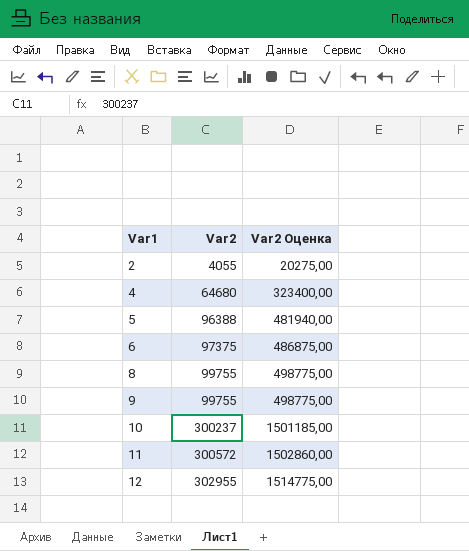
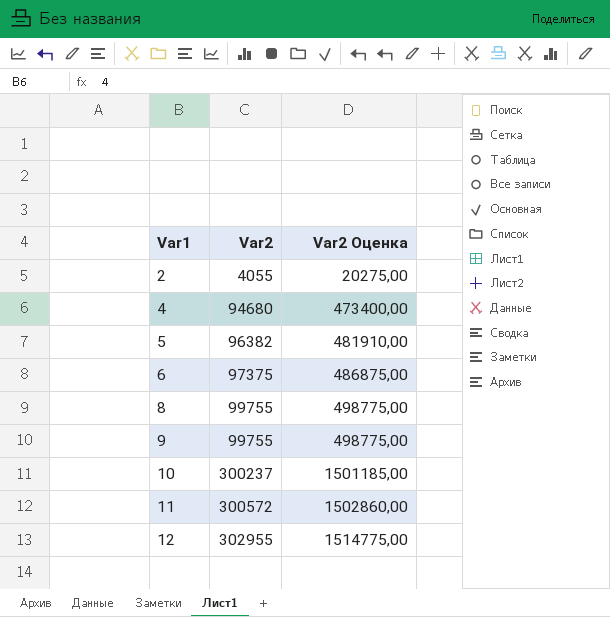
4 | Var2: 64680 -> 94680
4 | Var2 Оценка: 323400,00 -> 473400,00
5 | Var2: 96388 -> 96382
5 | Var2 Оценка: 481940,00 -> 481910,00

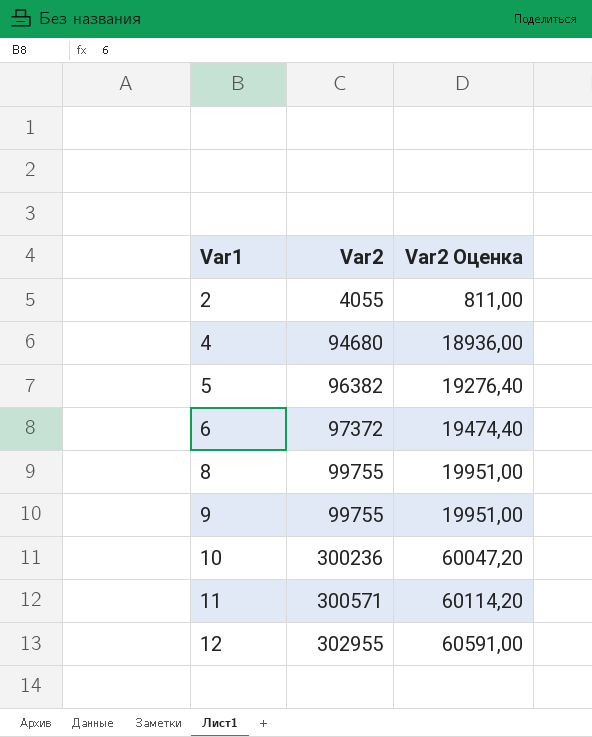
column Var2 Оценка | formula: [Var2] * 5 -> [Var2] * 0,2
6 | Var2: 97375 -> 97372
10 | Var2: 300237 -> 300236
11 | Var2: 300572 -> 300571

